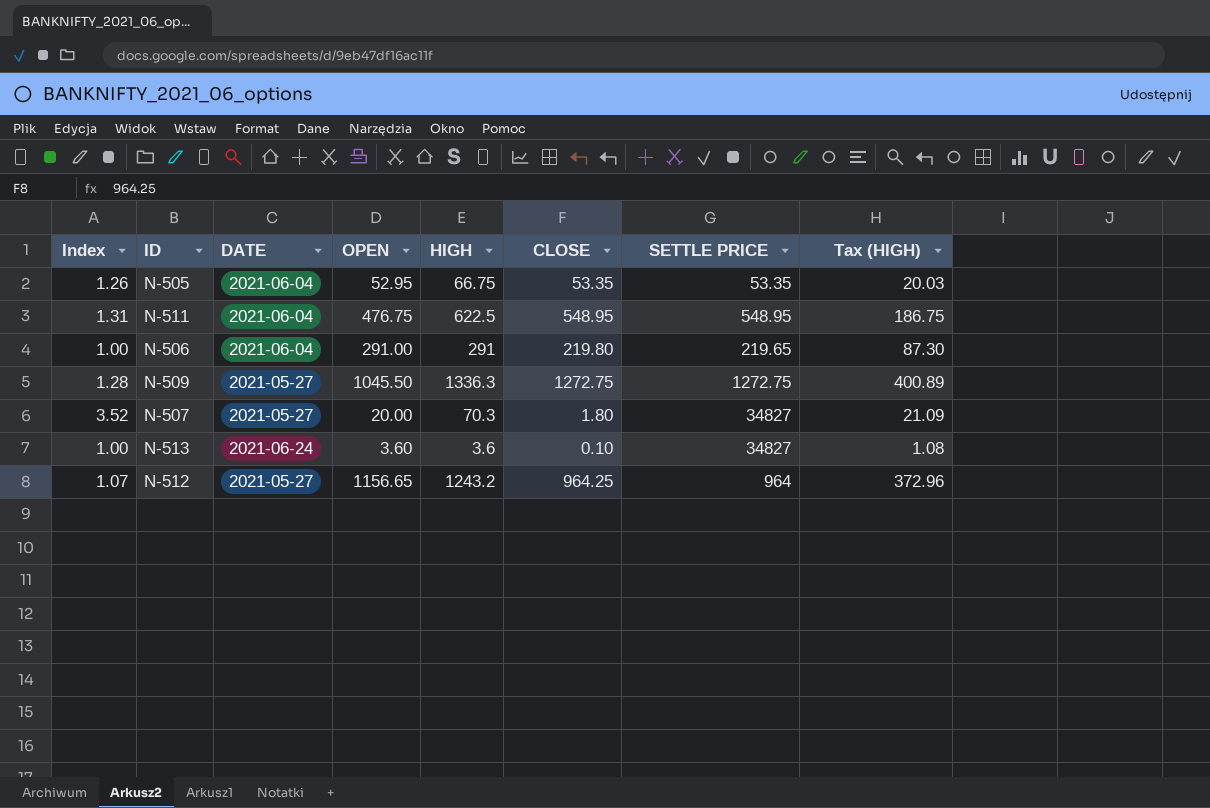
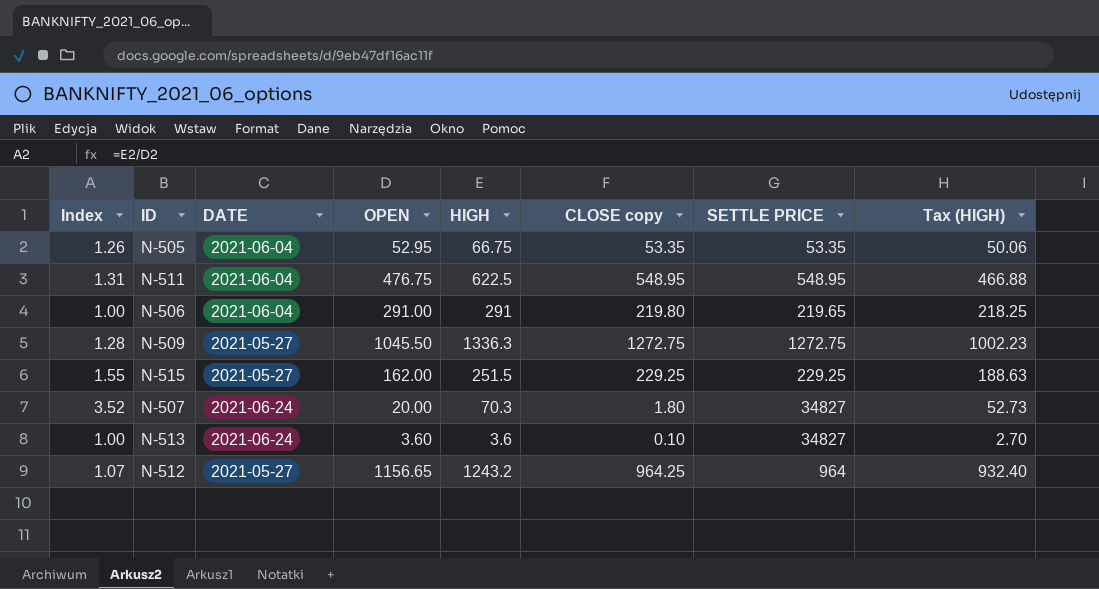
column name: CLOSE -> CLOSE copy
column Tax (HIGH) | formula: [HIGH] * 0.3 -> [HIGH] * 0.75
row N-515: none -> 1.55 | 2021-05-27 | 162.00 | 251.5 | 229.25 | 229.25 | 188.63
N-507 | DATE: 2021-05-27 -> 2021-06-24

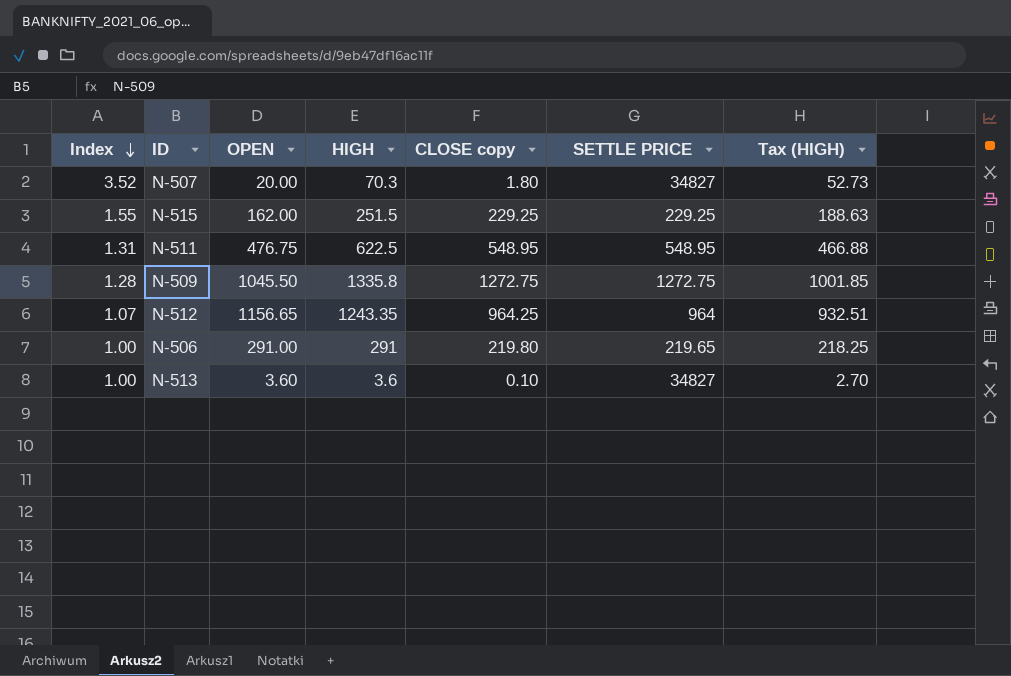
row order: none -> Index descending
column DATE | position: 3 -> none
row N-505: 1.26 | 2021-06-04 | 52.95 | 66.75 | 53.35 | 53.35 | 50.06 -> none
N-509 | HIGH: 1336.3 -> 1335.8
N-509 | Tax (HIGH): 1002.23 -> 1001.85
N-512 | HIGH: 1243.2 -> 1243.35
N-512 | Tax (HIGH): 932.40 -> 932.51

